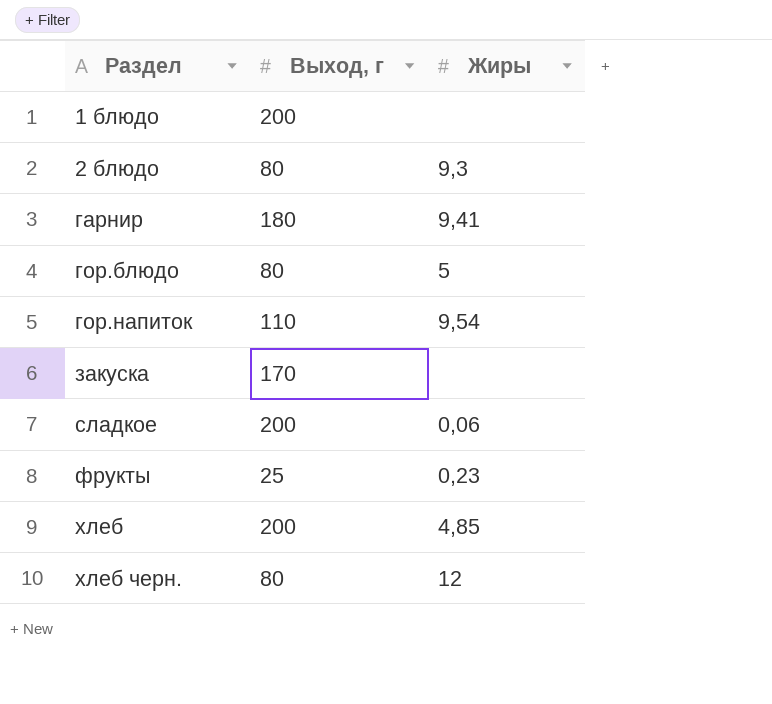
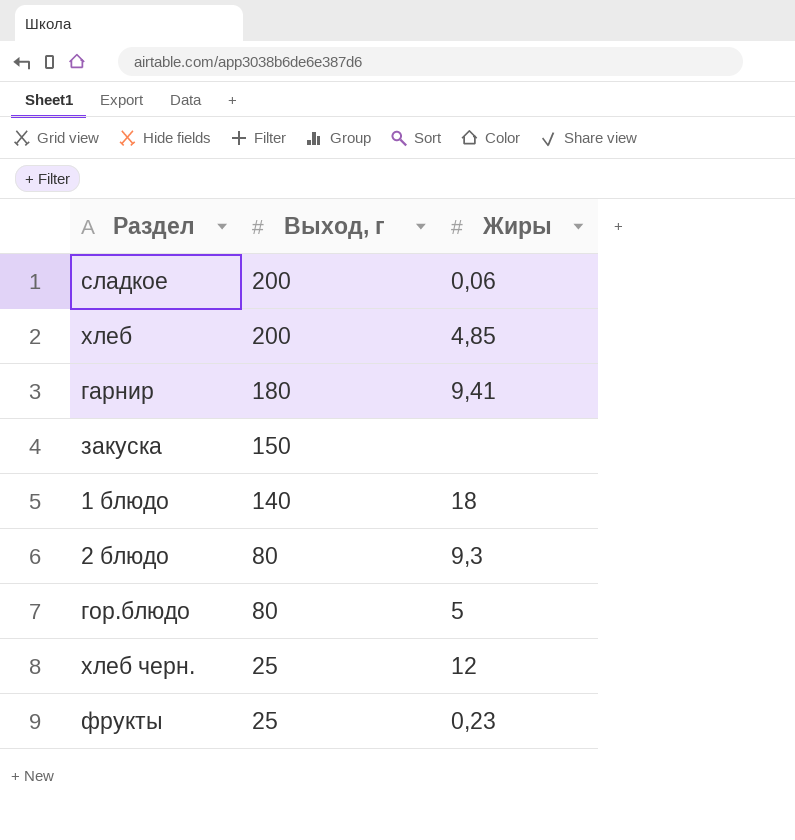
row order: Раздел ascending -> Выход, г descending
row гор.напиток: 110 | 9,54 -> none
закуска | Выход, г: 170 -> 150
1 блюдо | Выход, г: 200 -> 140
1 блюдо | Жиры: none -> 18
хлеб черн. | Выход, г: 80 -> 25

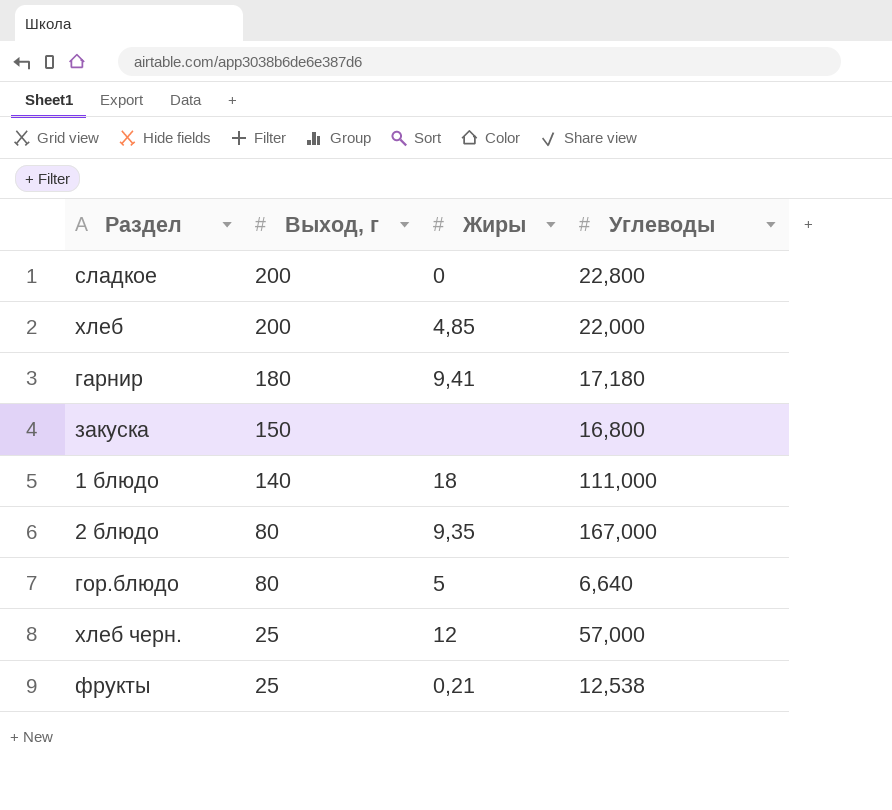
column Углеводы | position: none -> 4
сладкое | Жиры: 0,06 -> 0
2 блюдо | Жиры: 9,3 -> 9,35
фрукты | Жиры: 0,23 -> 0,21

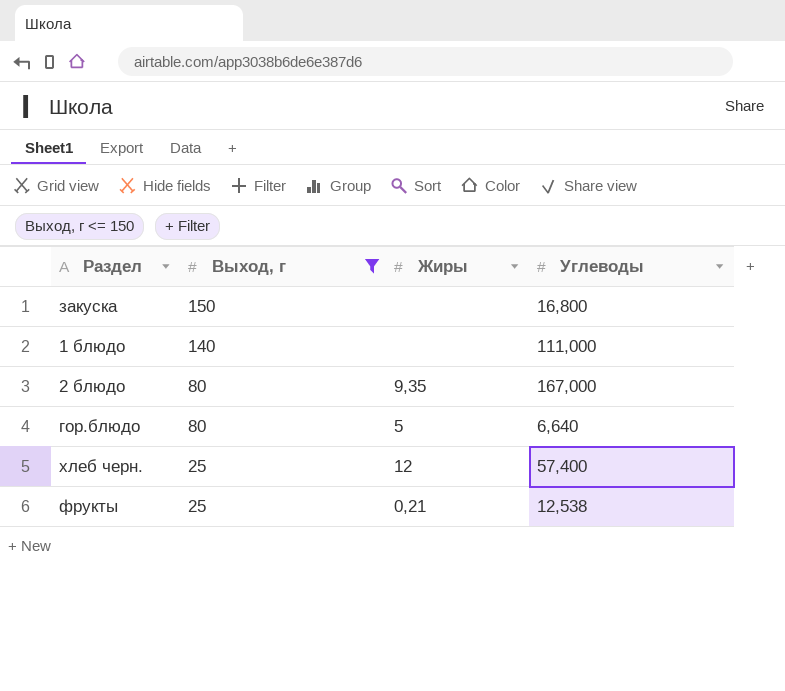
filter: none -> Выход, г <= 150
1 блюдо | Жиры: 18 -> none
хлеб черн. | Углеводы: 57,000 -> 57,400

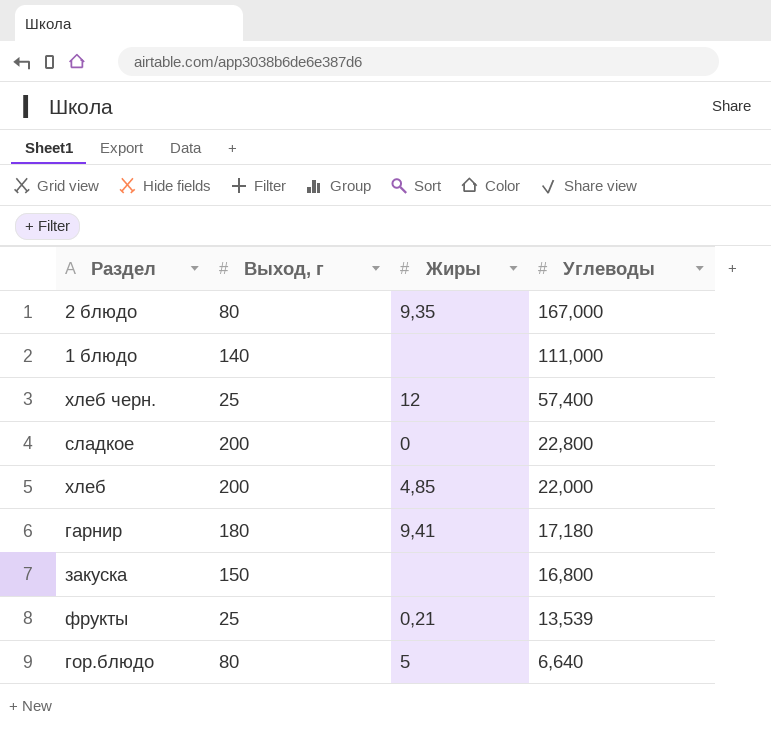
filter: Выход, г <= 150 -> none
row order: Выход, г descending -> Углеводы descending
фрукты | Углеводы: 12,538 -> 13,539

